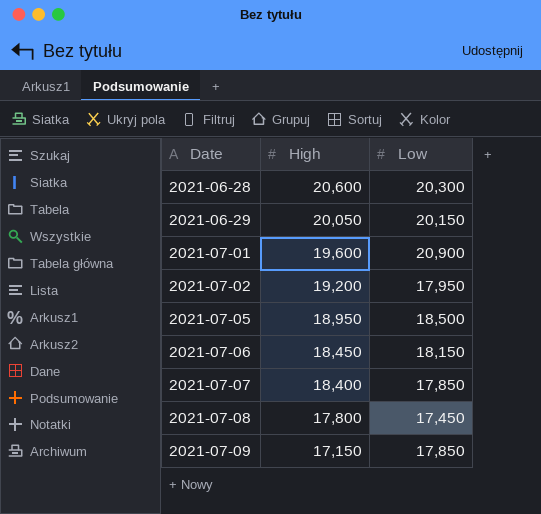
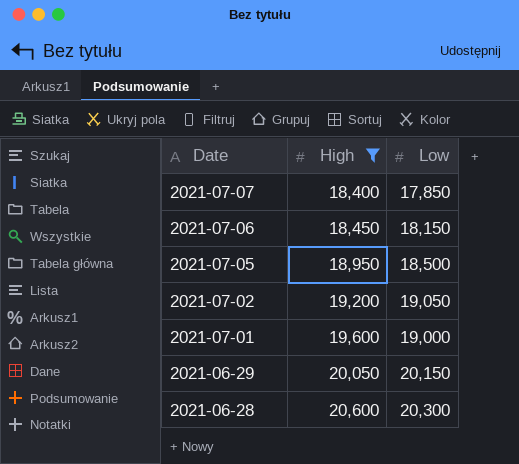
filter: none -> High >= 18,400
row order: Date ascending -> Date descending
2021-07-02 | Low: 17,950 -> 19,050
2021-07-01 | Low: 20,900 -> 19,000

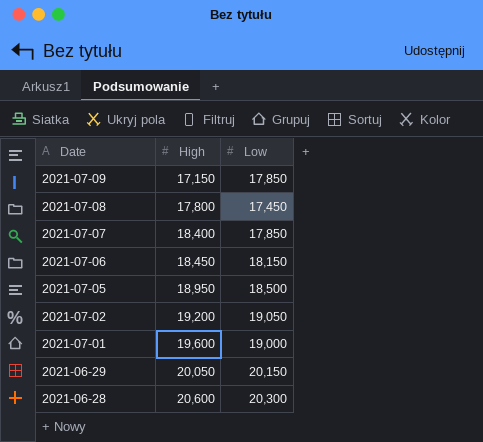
filter: High >= 18,400 -> none

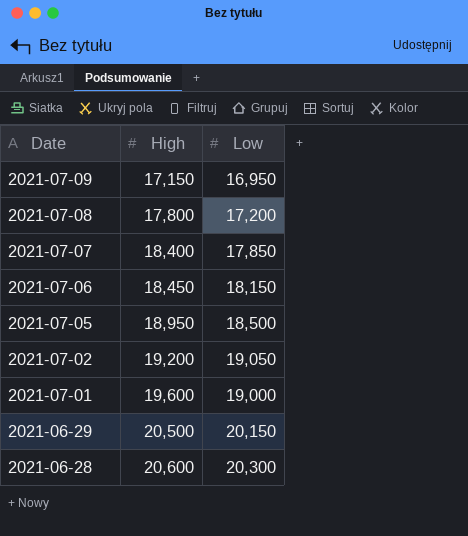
2021-07-09 | Low: 17,850 -> 16,950
2021-07-08 | Low: 17,450 -> 17,200
2021-06-29 | High: 20,050 -> 20,500

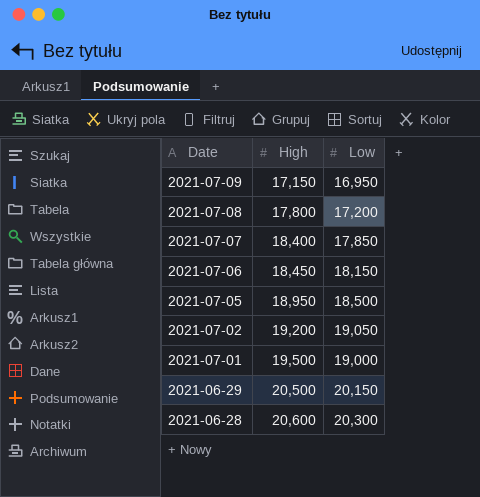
2021-07-01 | High: 19,600 -> 19,500

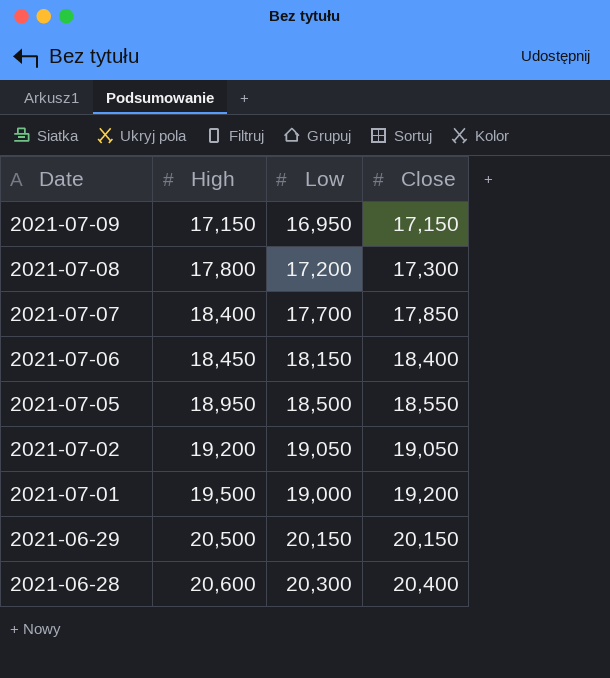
column Close | position: none -> 4
2021-07-07 | Low: 17,850 -> 17,700

